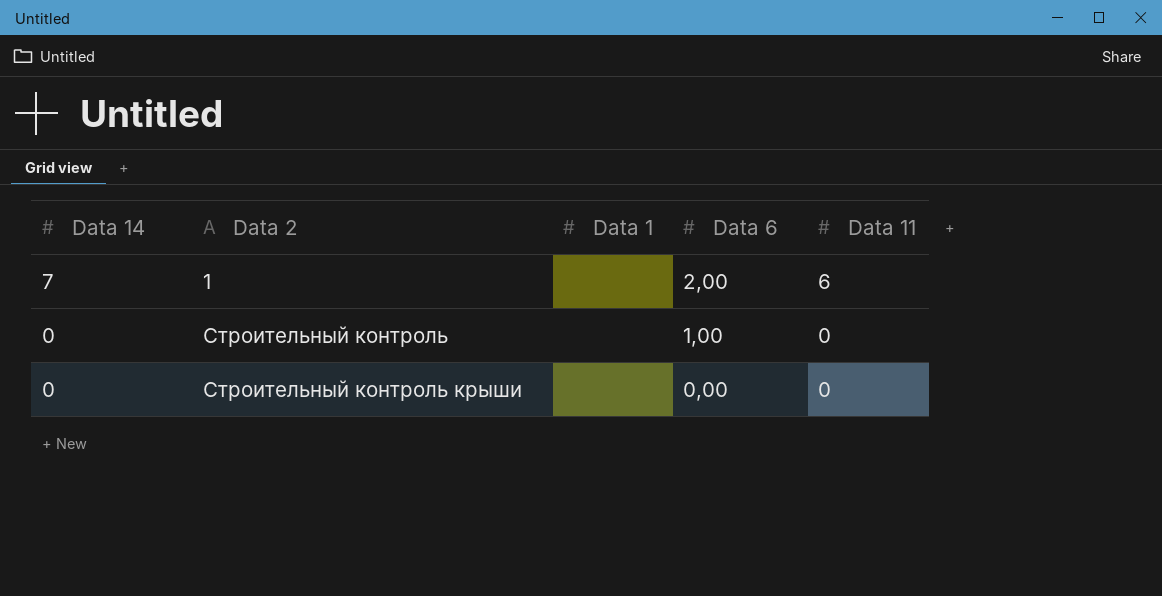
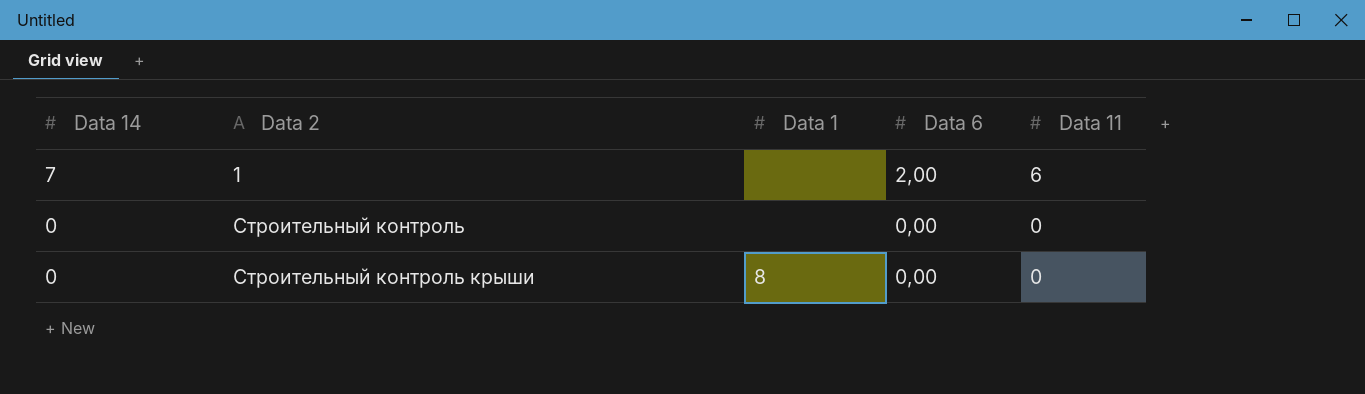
Строительный контроль | Data 6: 1,00 -> 0,00
Строительный контроль крыши | Data 1: none -> 8

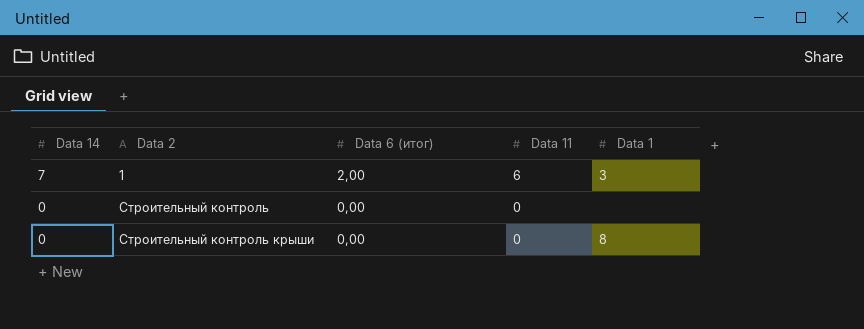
column name: Data 6 -> Data 6 (итог)
column Data 1 | position: 3 -> 5
1 | Data 1: none -> 3

